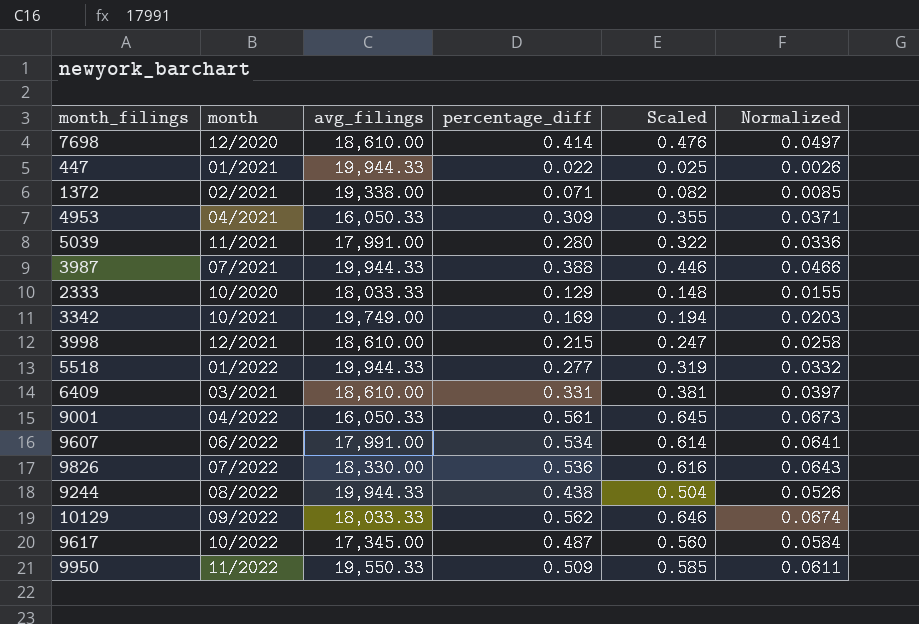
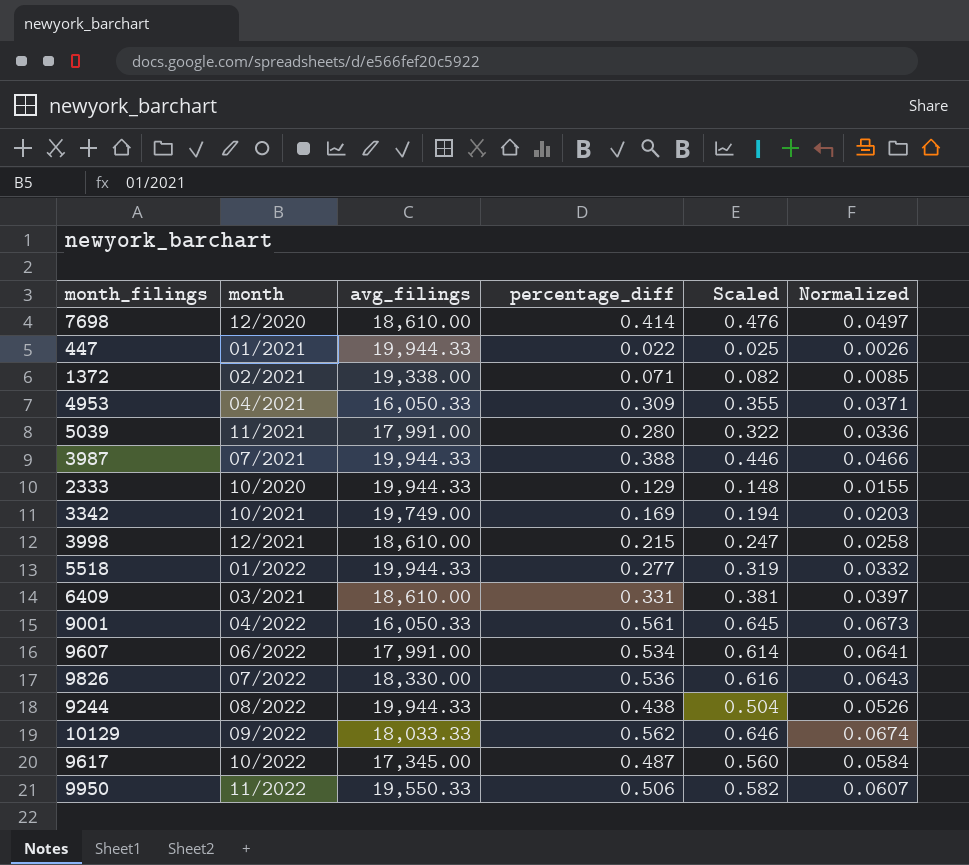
2333 | avg_filings: 18,033.33 -> 19,944.33
9950 | percentage_diff: 0.509 -> 0.506
9950 | Scaled: 0.585 -> 0.582
9950 | Normalized: 0.0611 -> 0.0607

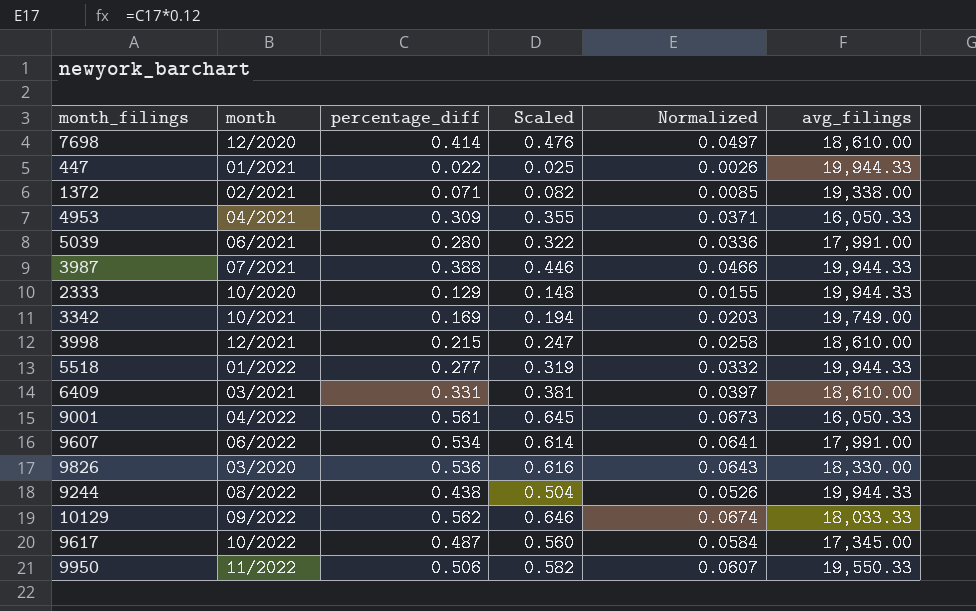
column avg_filings | position: 3 -> 6
5039 | month: 11/2021 -> 06/2021
9826 | month: 07/2022 -> 03/2020

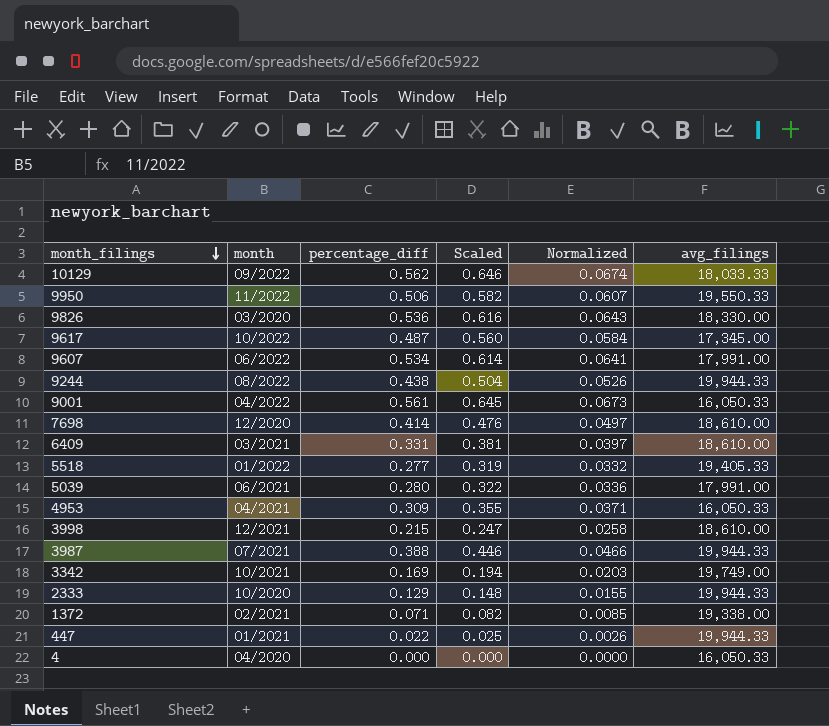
row order: none -> month_filings descending
5518 | avg_filings: 19,944.33 -> 19,405.33
row 4: none -> 04/2020 | 0.000 | 0.000 | 0.0000 | 16,050.33

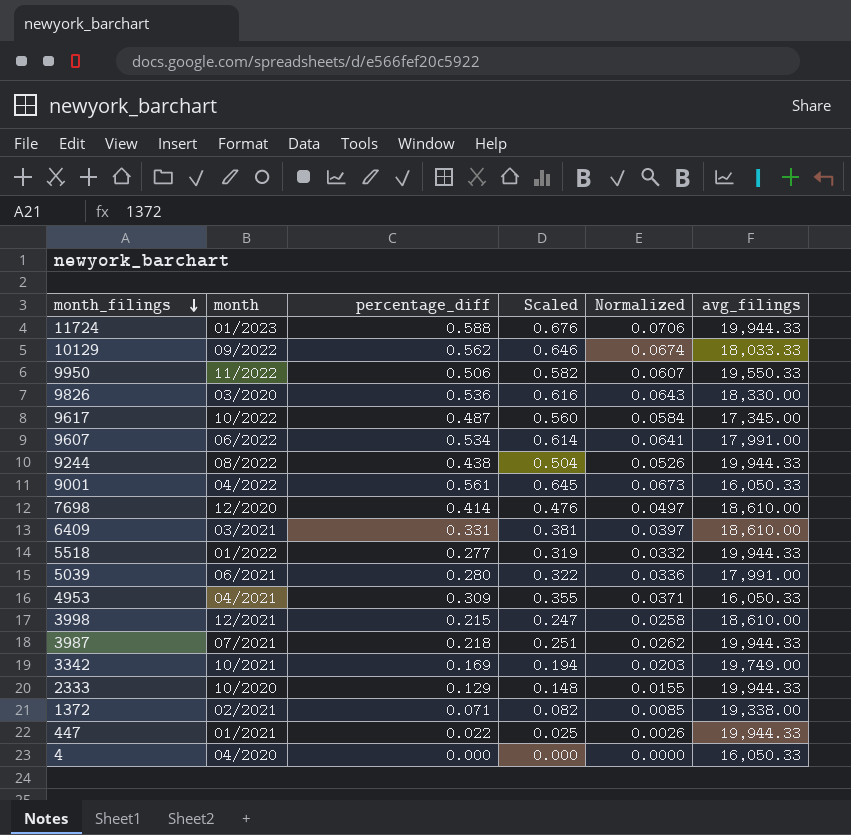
row 11724: none -> 01/2023 | 0.588 | 0.676 | 0.0706 | 19,944.33
5518 | avg_filings: 19,405.33 -> 19,944.33
3987 | percentage_diff: 0.388 -> 0.218
3987 | Scaled: 0.446 -> 0.251
3987 | Normalized: 0.0466 -> 0.0262

